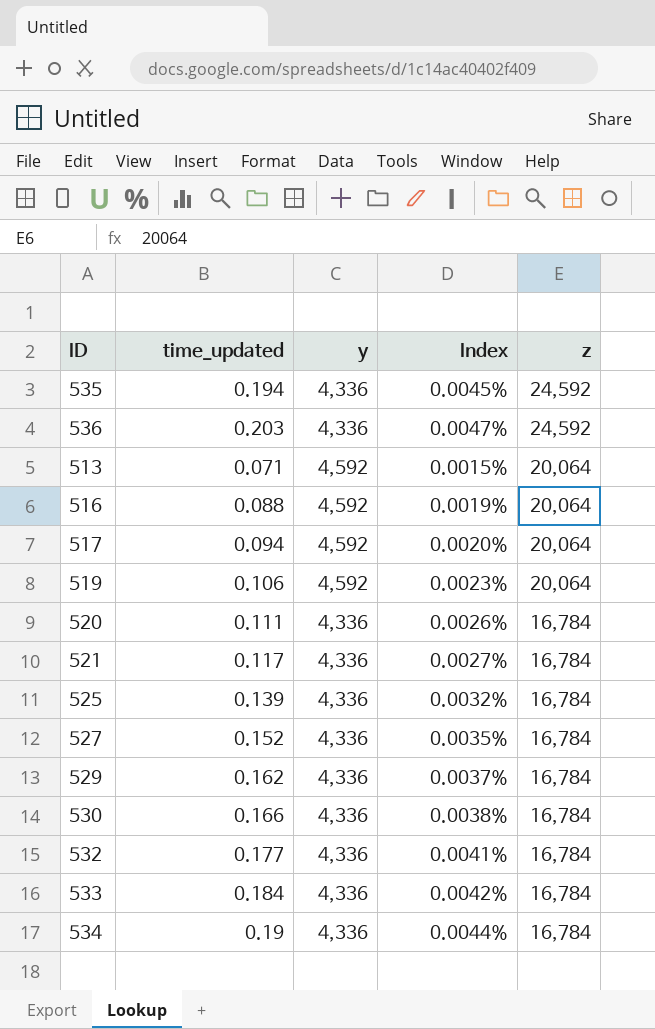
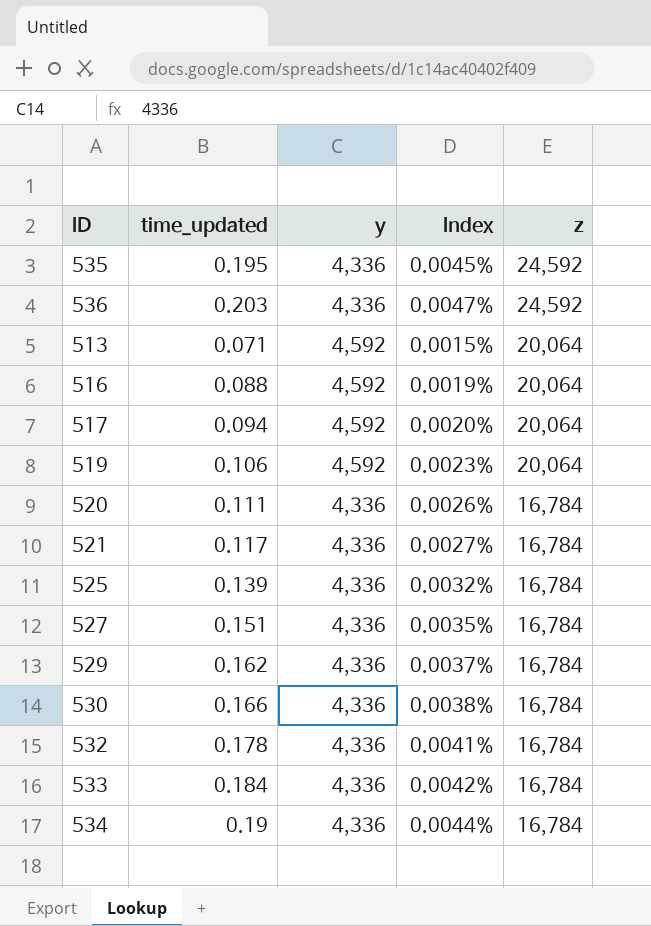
535 | time_updated: 0.194 -> 0.195
527 | time_updated: 0.152 -> 0.151
532 | time_updated: 0.177 -> 0.178

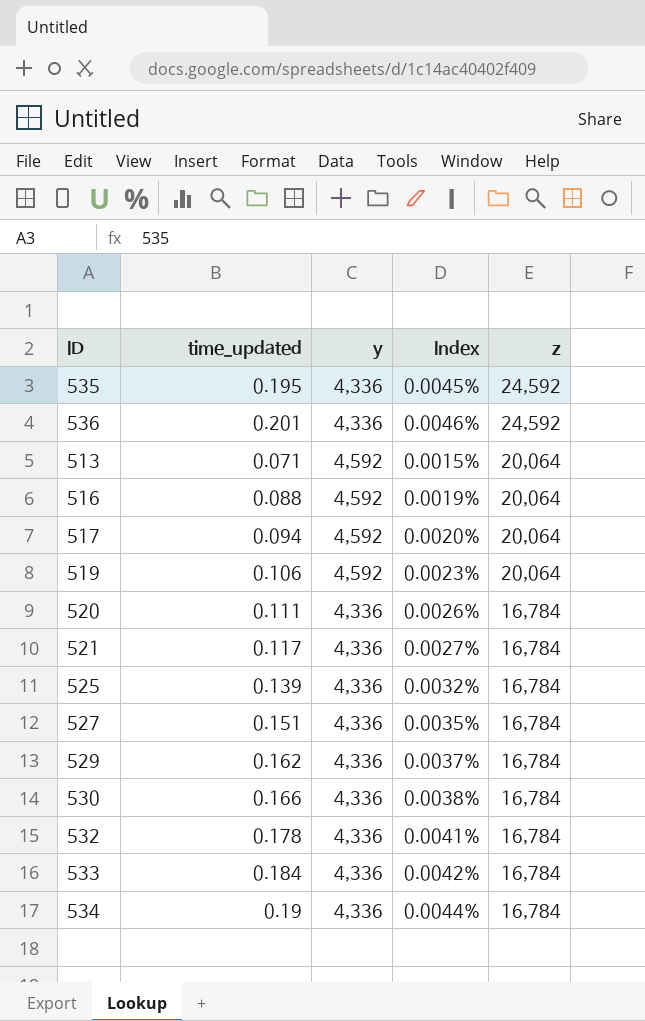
536 | time_updated: 0.203 -> 0.201
536 | Index: 0.0047% -> 0.0046%

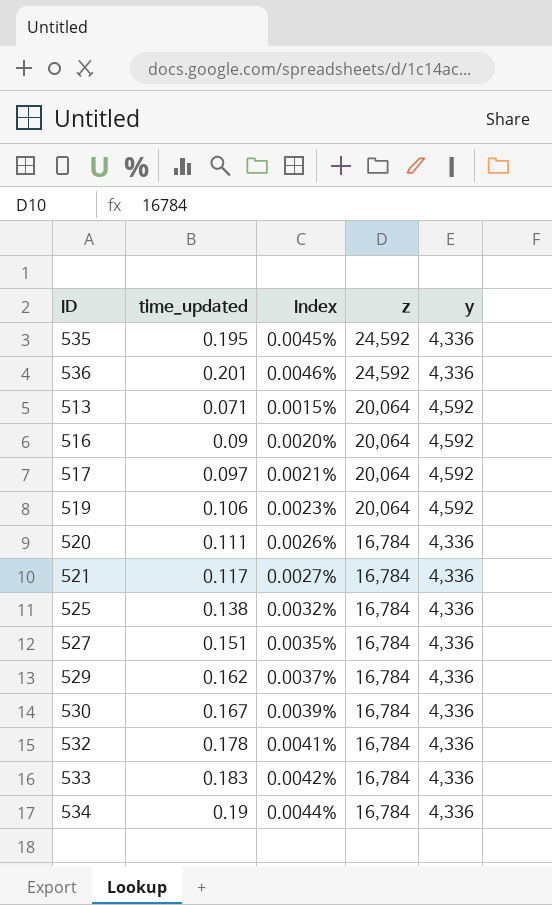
column y | position: 3 -> 5
516 | time_updated: 0.088 -> 0.09
516 | Index: 0.0019% -> 0.0020%
517 | time_updated: 0.094 -> 0.097
517 | Index: 0.0020% -> 0.0021%
525 | time_updated: 0.139 -> 0.138
530 | time_updated: 0.166 -> 0.167
530 | Index: 0.0038% -> 0.0039%
533 | time_updated: 0.184 -> 0.183

